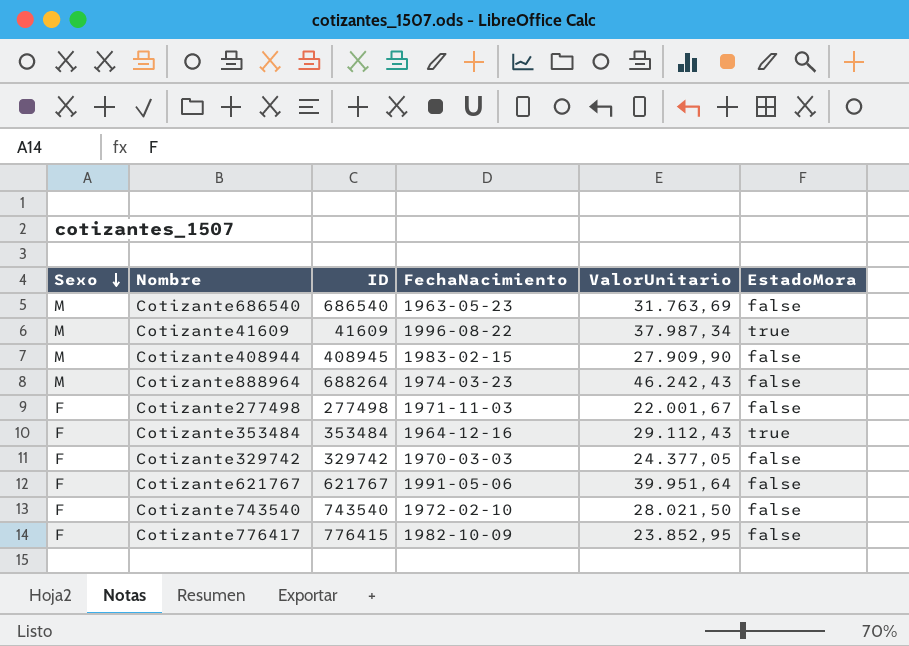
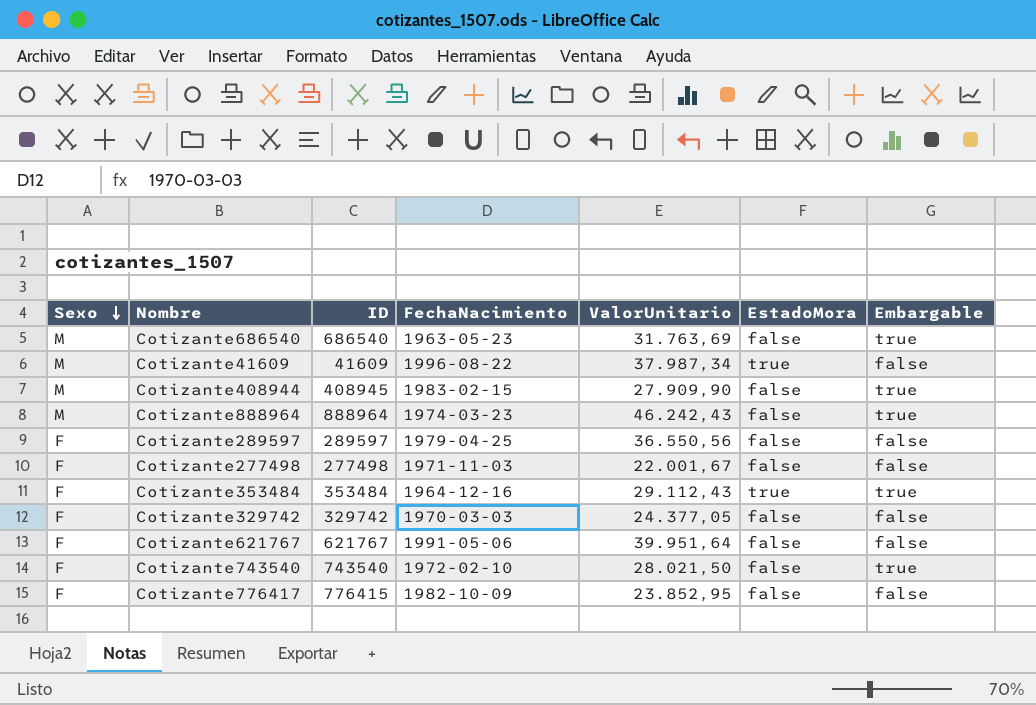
column Embargable | position: none -> 7
Cotizante888964 | ID: 688264 -> 888964
row Cotizante289597: none -> F | 289597 | 1979-04-25 | 36.550,56 | false | false

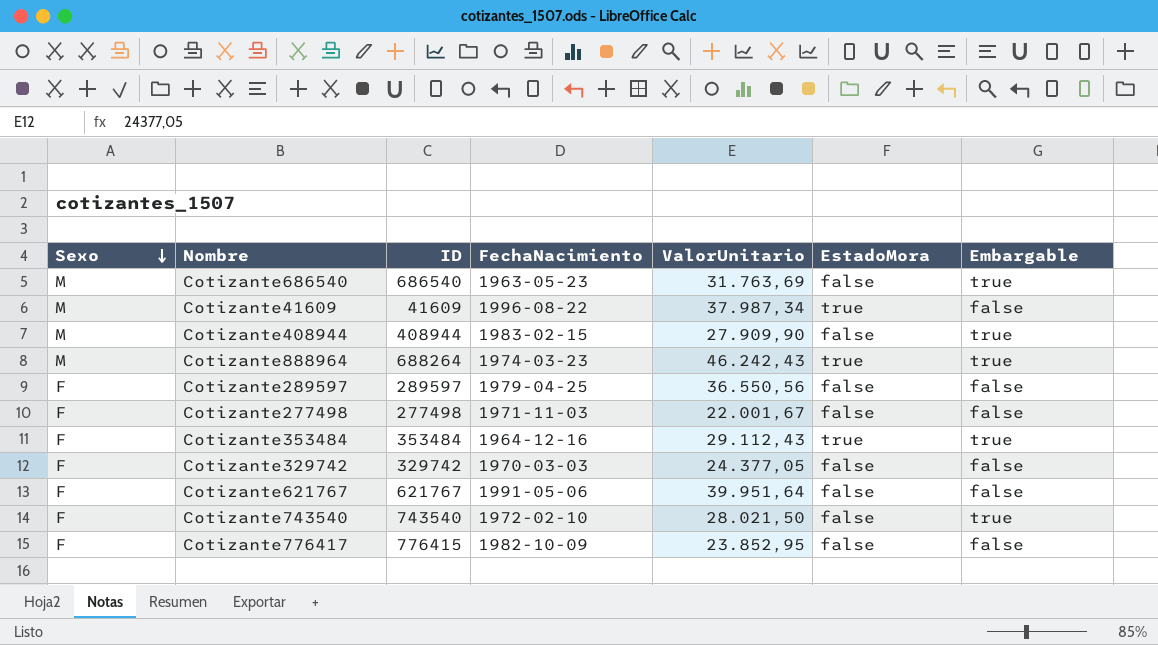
Cotizante408944 | ID: 408945 -> 408944
Cotizante888964 | ID: 888964 -> 688264
Cotizante888964 | EstadoMora: false -> true

